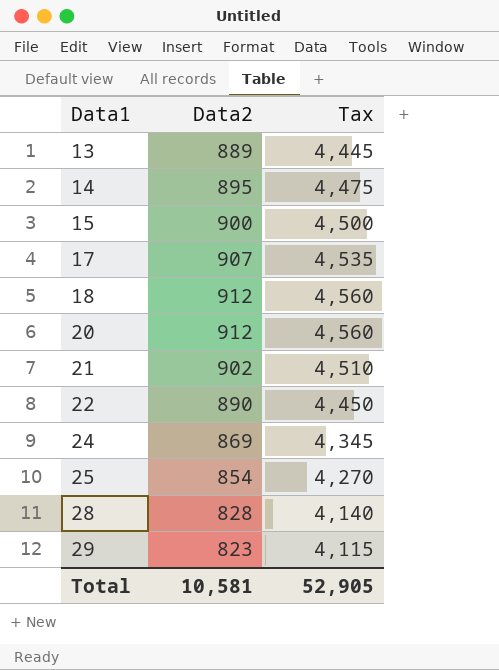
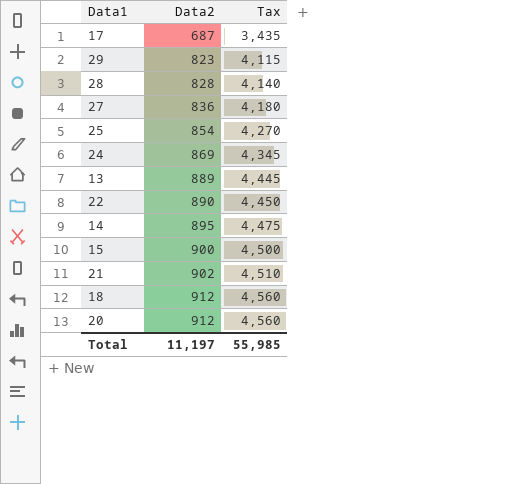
row order: Data1 ascending -> Data2 ascending
17 | Data2: 907 -> 687
17 | Tax: 4,535 -> 3,435
row 27: none -> 836 | 4,180
Total | Data2: 10,581 -> 11,197
Total | Tax: 52,905 -> 55,985

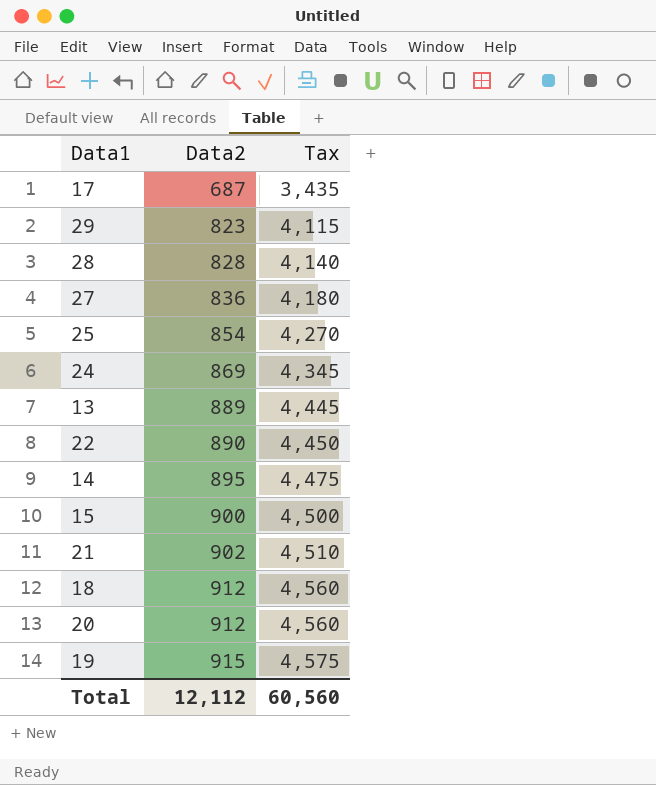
row 19: none -> 915 | 4,575
Total | Data2: 11,197 -> 12,112
Total | Tax: 55,985 -> 60,560

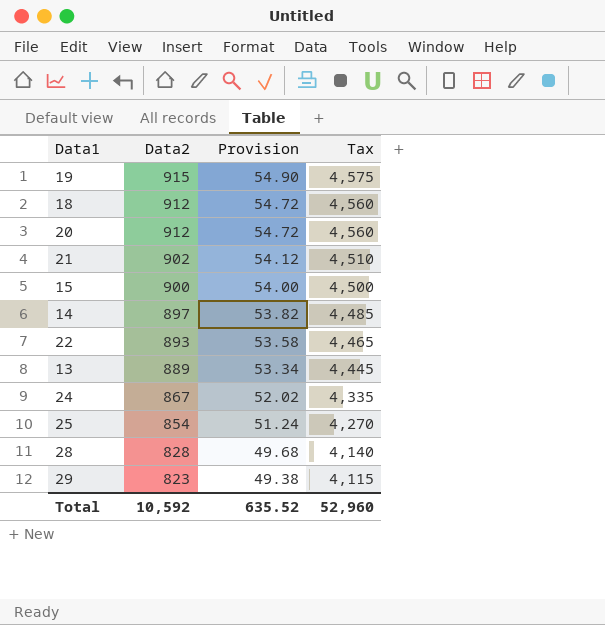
row order: Data2 ascending -> Data2 descending
column Provision | formula: none -> [Data2] * 0.06
row 17: 687 | 3,435 -> none
row 27: 836 | 4,180 -> none
14 | Data2: 895 -> 897
14 | Tax: 4,475 -> 4,485
22 | Data2: 890 -> 893
22 | Tax: 4,450 -> 4,465
24 | Data2: 869 -> 867
24 | Tax: 4,345 -> 4,335
Total | Data2: 12,112 -> 10,592
Total | Tax: 60,560 -> 52,960

